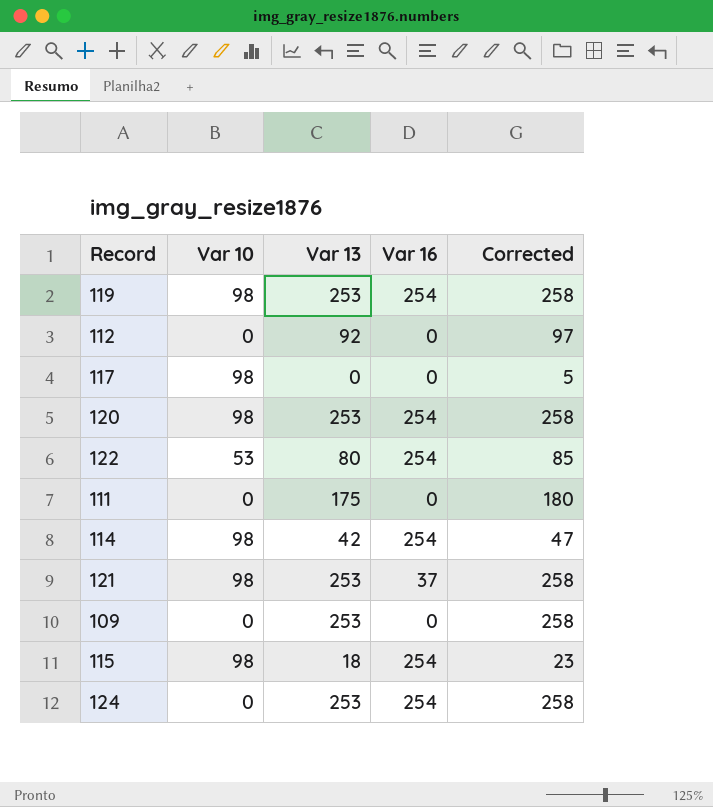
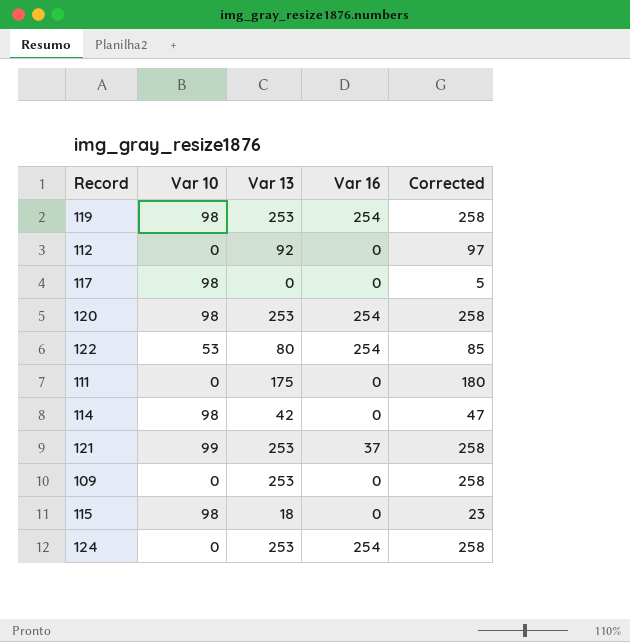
114 | Var 16: 254 -> 0
121 | Var 10: 98 -> 99
115 | Var 16: 254 -> 0

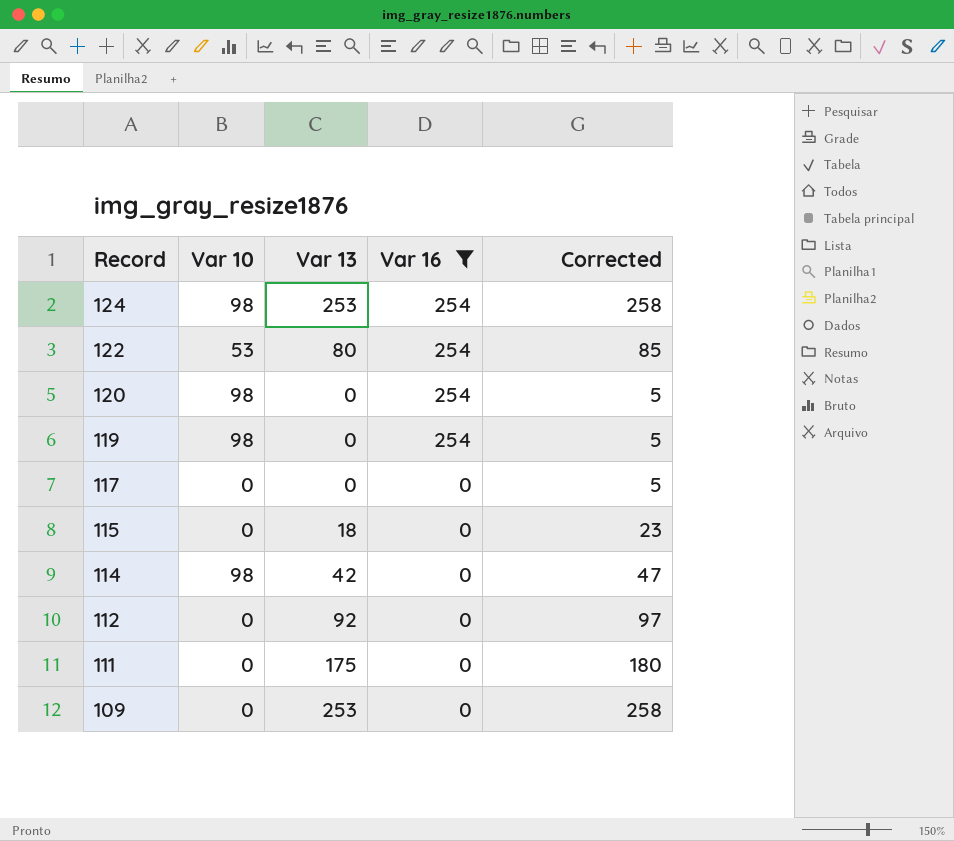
filter: none -> Var 16 != 37
row order: none -> Record descending
124 | Var 10: 0 -> 98
120 | Var 13: 253 -> 0
120 | Corrected: 258 -> 5
119 | Var 13: 253 -> 0
119 | Corrected: 258 -> 5
117 | Var 10: 98 -> 0
115 | Var 10: 98 -> 0

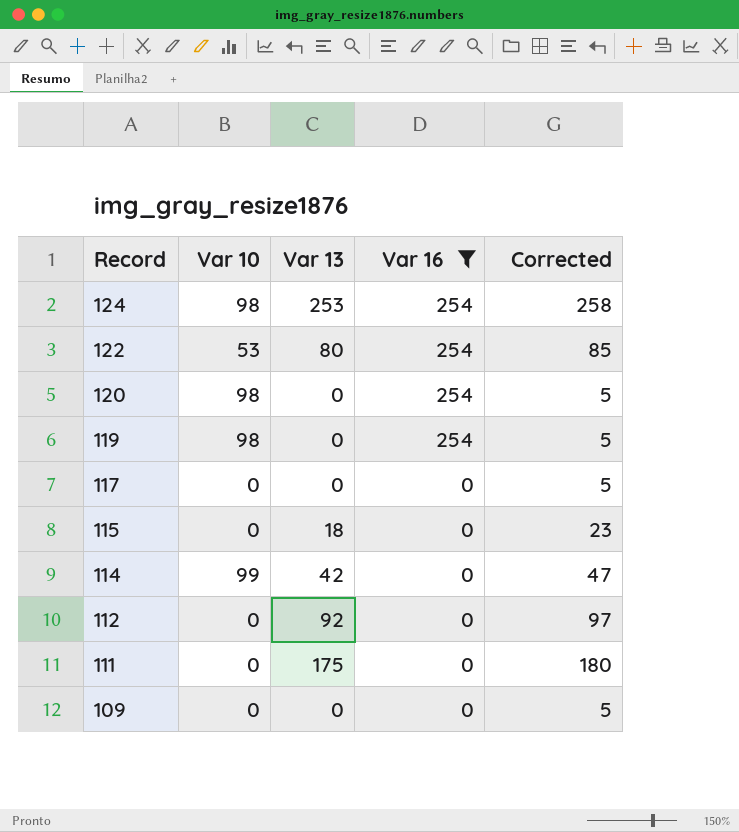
114 | Var 10: 98 -> 99
109 | Var 13: 253 -> 0
109 | Corrected: 258 -> 5

